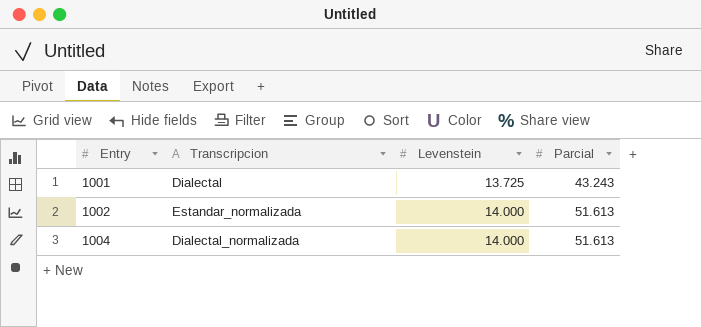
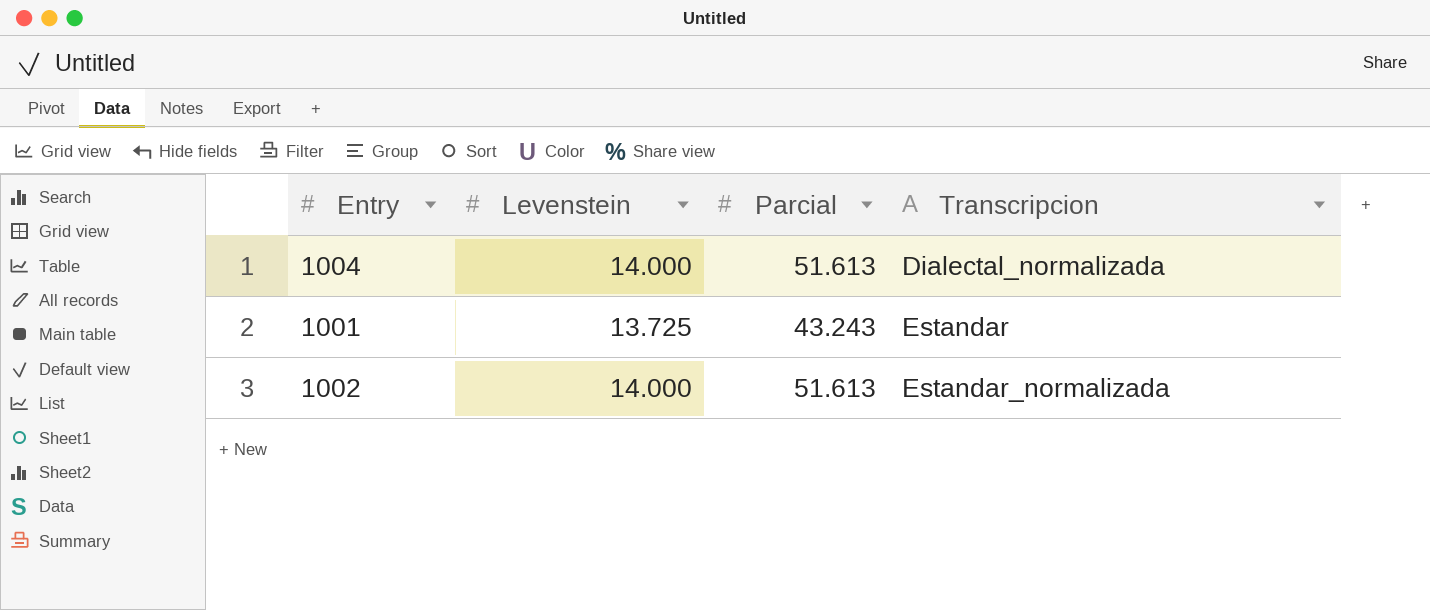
row order: Entry ascending -> Transcripcion ascending
column Transcripcion | position: 2 -> 4
1001 | Transcripcion: Dialectal -> Estandar

